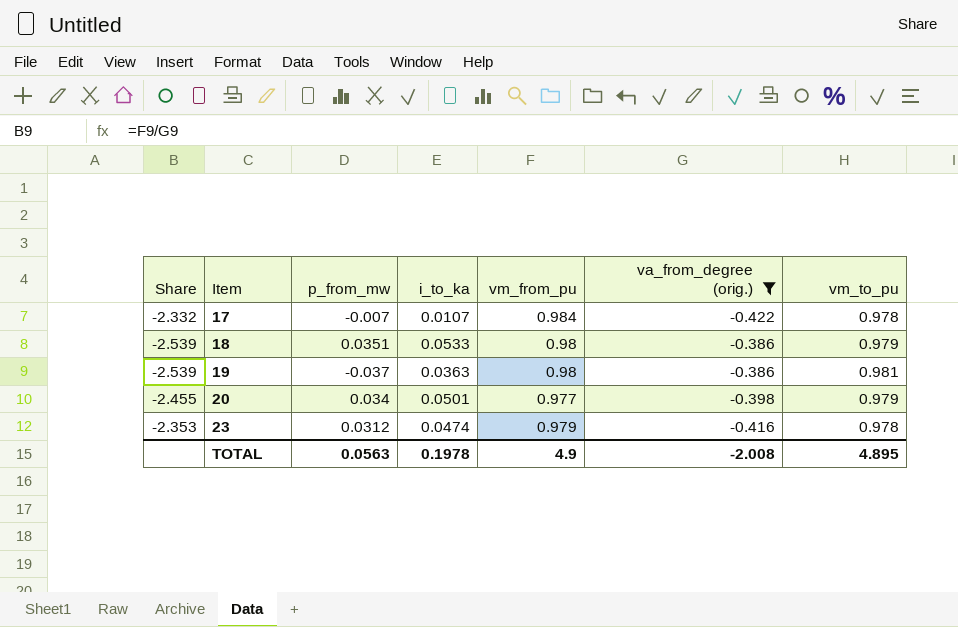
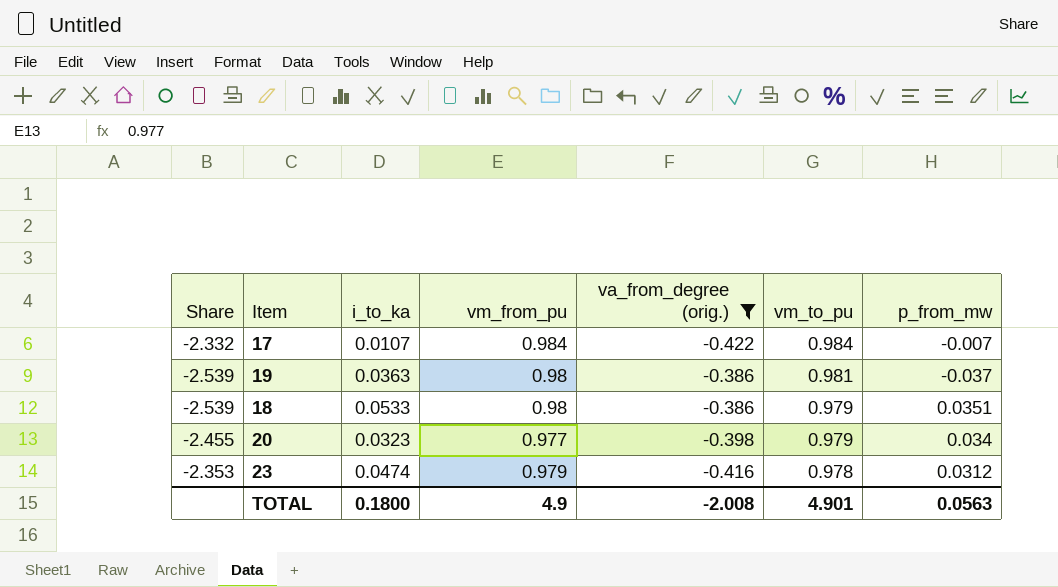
row order: Item ascending -> vm_to_pu descending
column p_from_mw | position: 3 -> 7
17 | vm_to_pu: 0.978 -> 0.984
20 | i_to_ka: 0.0501 -> 0.0323
TOTAL | i_to_ka: 0.1978 -> 0.1800
TOTAL | vm_to_pu: 4.895 -> 4.901

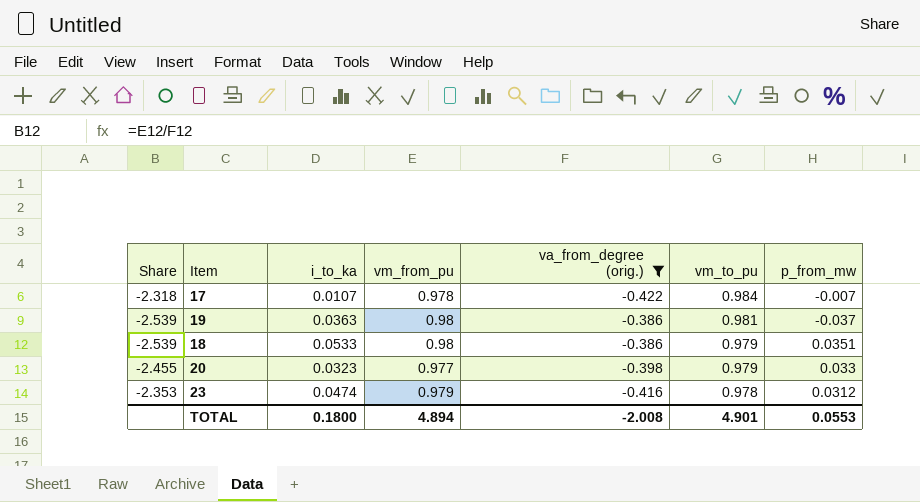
17 | Share: -2.332 -> -2.318
17 | vm_from_pu: 0.984 -> 0.978
20 | p_from_mw: 0.034 -> 0.033
TOTAL | vm_from_pu: 4.9 -> 4.894
TOTAL | p_from_mw: 0.0563 -> 0.0553

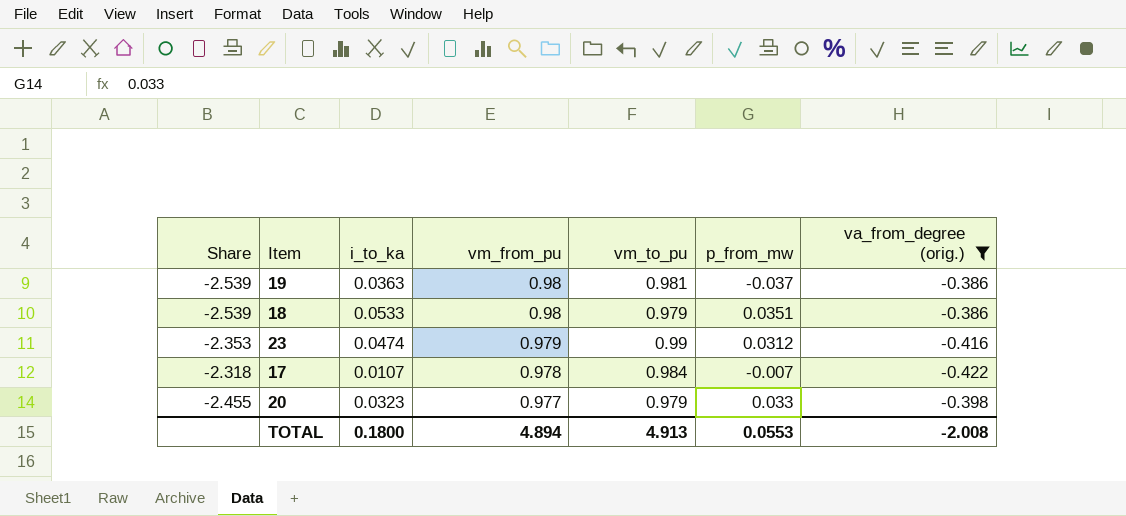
row order: vm_to_pu descending -> vm_from_pu descending
column va_from_degree (orig.) | position: 5 -> 7
23 | vm_to_pu: 0.978 -> 0.99
TOTAL | vm_to_pu: 4.901 -> 4.913

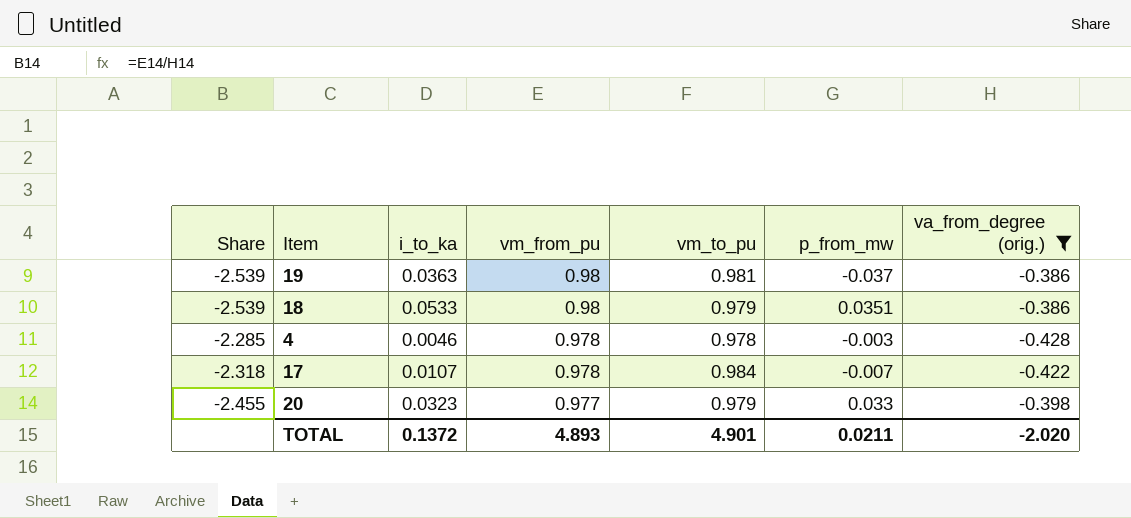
row 23: -2.353 | 0.0474 | 0.979 | 0.99 | 0.0312 | -0.416 -> none
row 4: none -> -2.285 | 0.0046 | 0.978 | 0.978 | -0.003 | -0.428
TOTAL | i_to_ka: 0.1800 -> 0.1372
TOTAL | vm_from_pu: 4.894 -> 4.893
TOTAL | vm_to_pu: 4.913 -> 4.901
TOTAL | p_from_mw: 0.0553 -> 0.0211
TOTAL | va_from_degree (orig.): -2.008 -> -2.020

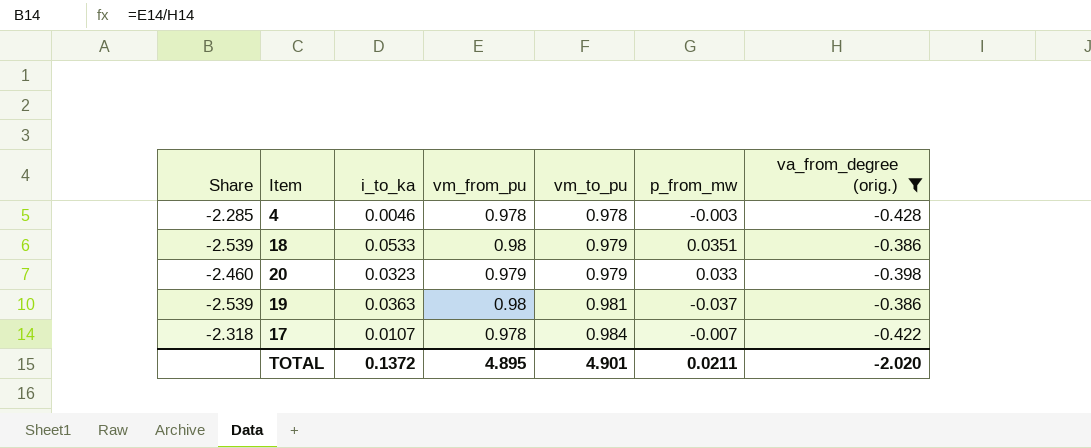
row order: vm_from_pu descending -> vm_to_pu ascending
20 | Share: -2.455 -> -2.460
20 | vm_from_pu: 0.977 -> 0.979
TOTAL | vm_from_pu: 4.893 -> 4.895

